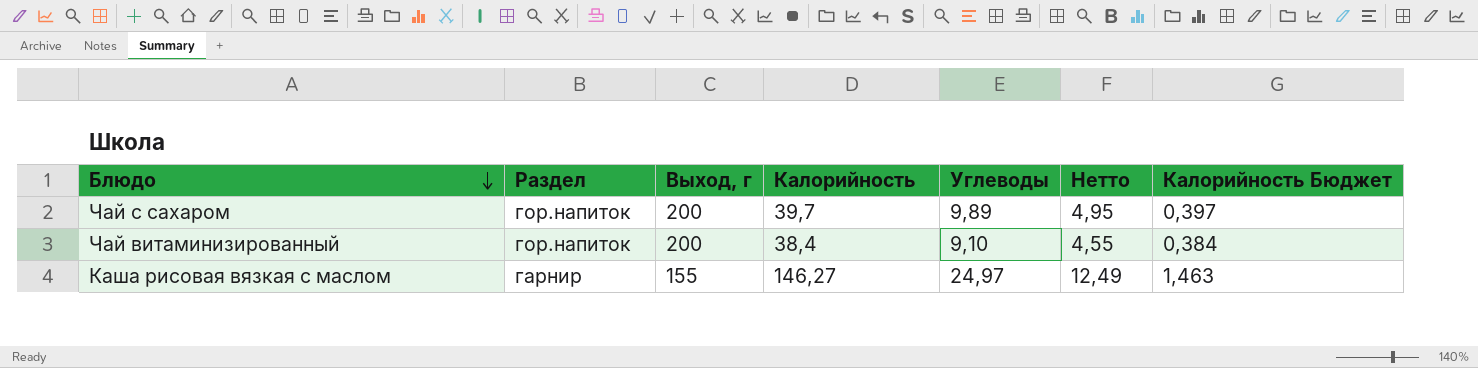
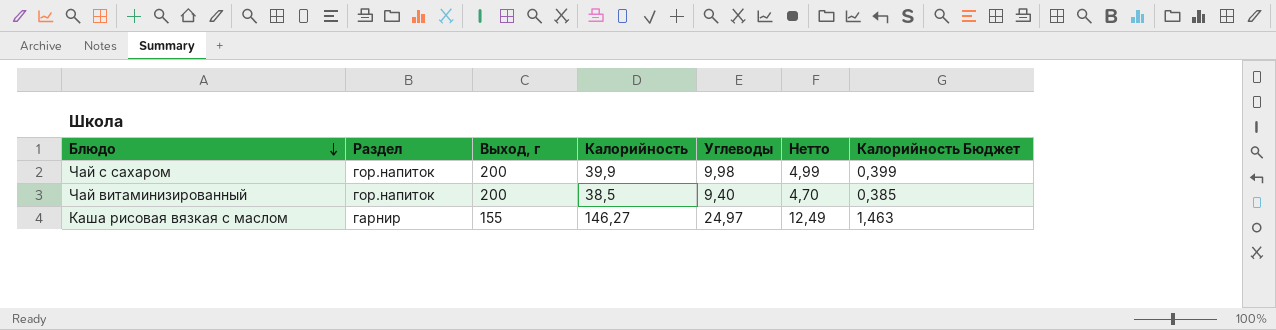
Чай с сахаром | Калорийность: 39,7 -> 39,9
Чай с сахаром | Углеводы: 9,89 -> 9,98
Чай с сахаром | Нетто: 4,95 -> 4,99
Чай с сахаром | Калорийность Бюджет: 0,397 -> 0,399
Чай витаминизированный | Калорийность: 38,4 -> 38,5
Чай витаминизированный | Углеводы: 9,10 -> 9,40
Чай витаминизированный | Нетто: 4,55 -> 4,70
Чай витаминизированный | Калорийность Бюджет: 0,384 -> 0,385

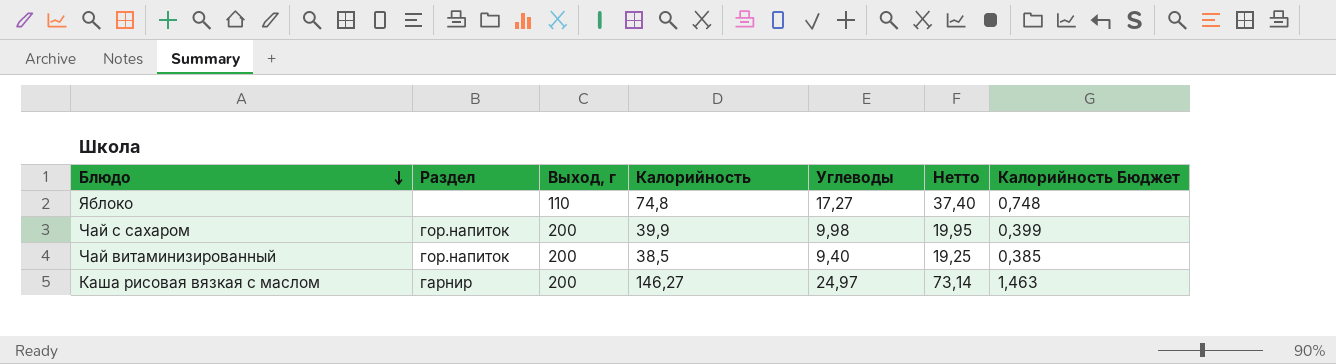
column Нетто | formula: [Углеводы] * 0,5 -> [Калорийность] * 0,5
row Яблоко: none -> none | 110 | 74,8 | 17,27 | 37,40 | 0,748
Каша рисовая вязкая с маслом | Выход, г: 155 -> 200

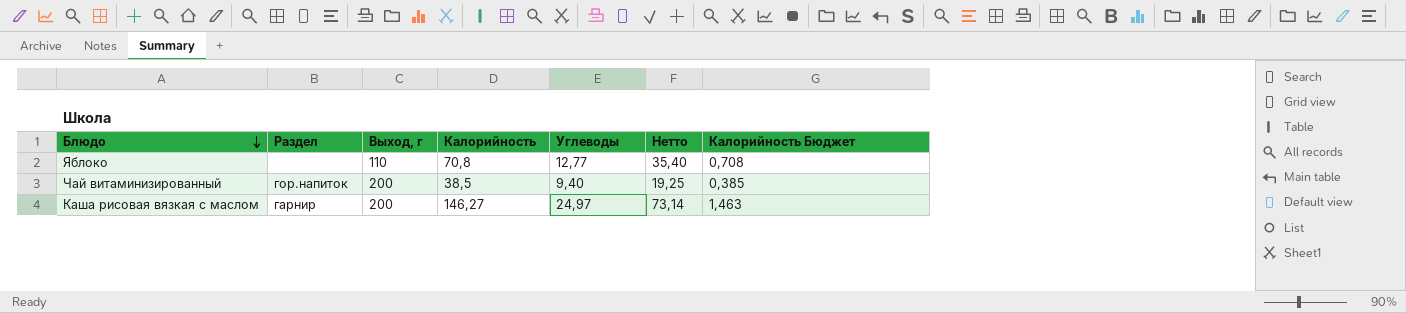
row Чай с сахаром: гор.напиток | 200 | 39,9 | 9,98 | 19,95 | 0,399 -> none
Яблоко | Калорийность: 74,8 -> 70,8
Яблоко | Углеводы: 17,27 -> 12,77
Яблоко | Нетто: 37,40 -> 35,40
Яблоко | Калорийность Бюджет: 0,748 -> 0,708

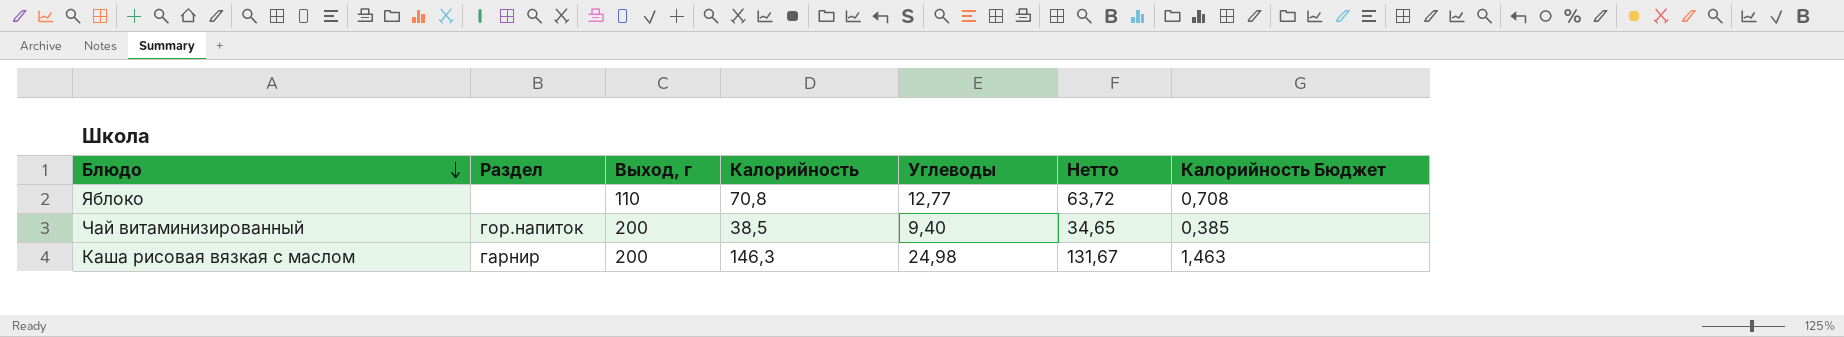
column Нетто | formula: [Калорийность] * 0,5 -> [Калорийность] * 0,9
Каша рисовая вязкая с маслом | Калорийность: 146,27 -> 146,3
Каша рисовая вязкая с маслом | Углеводы: 24,97 -> 24,98

